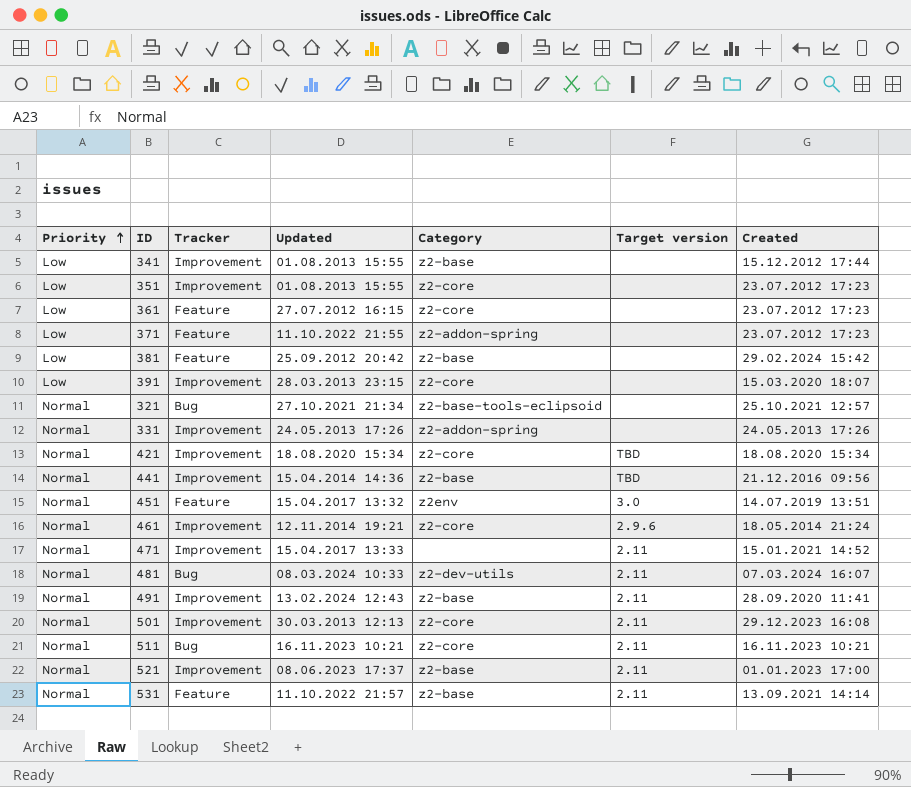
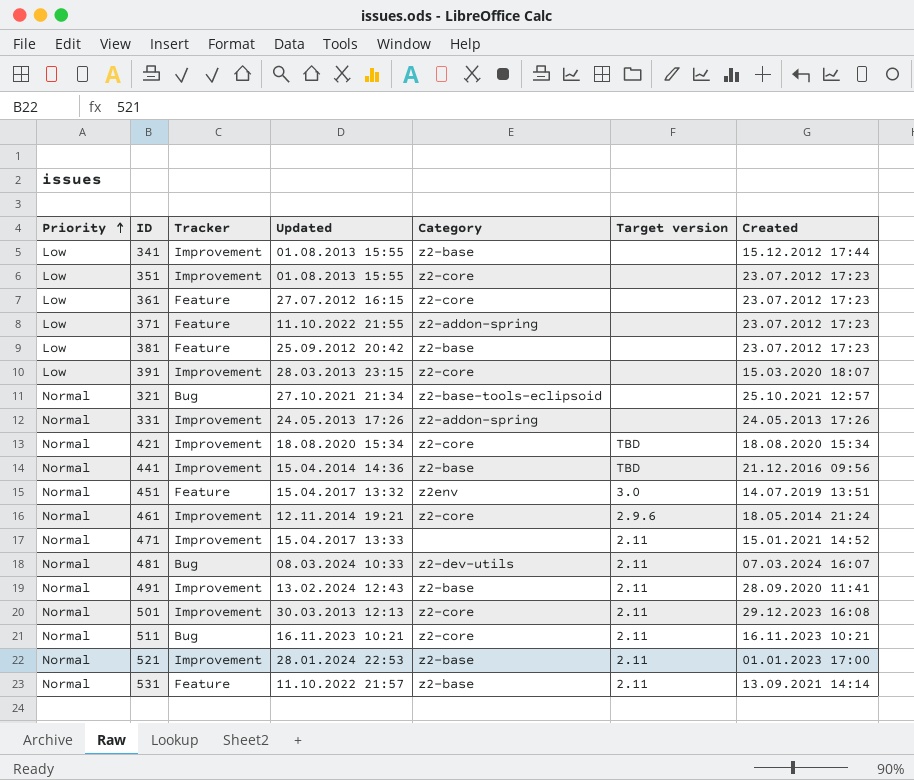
381 | Created: 29.02.2024 15:42 -> 23.07.2012 17:23
521 | Updated: 08.06.2023 17:37 -> 28.01.2024 22:53

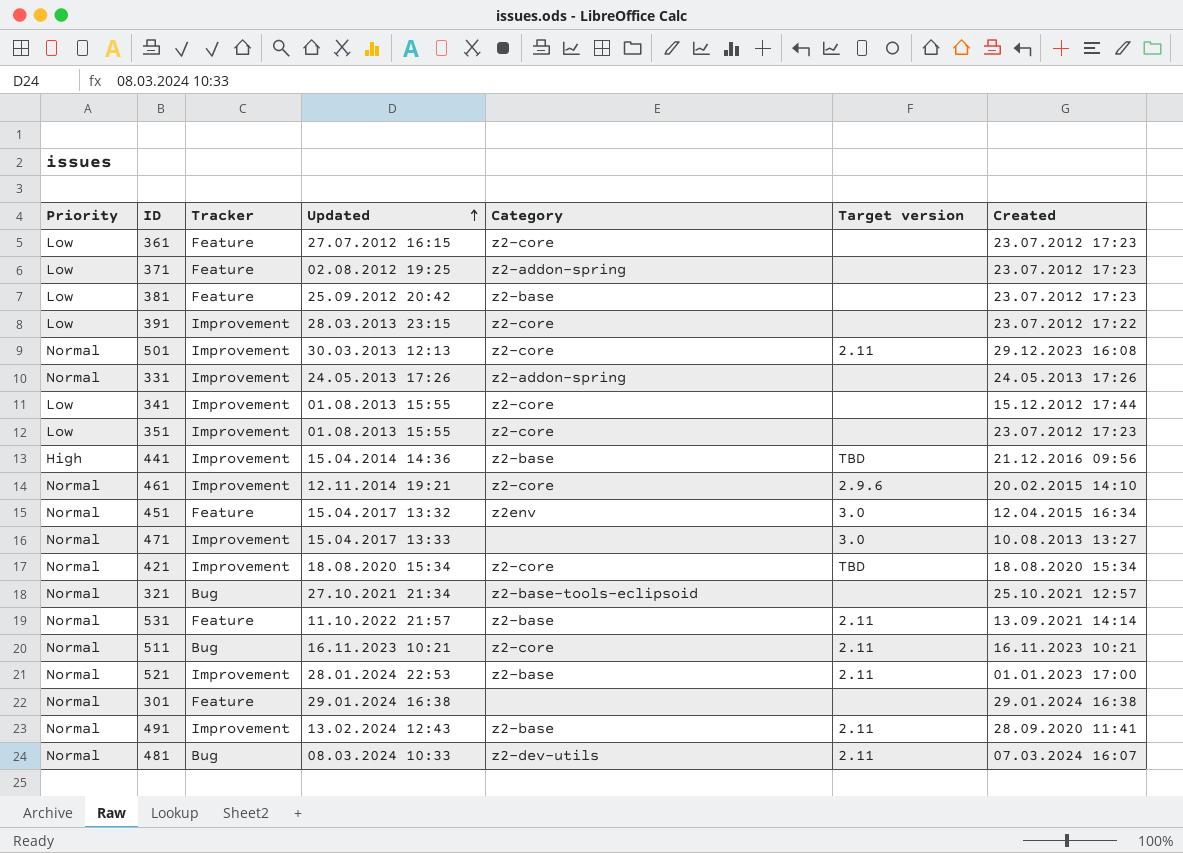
row order: Priority ascending -> Updated ascending
371 | Updated: 11.10.2022 21:55 -> 02.08.2012 19:25
391 | Created: 15.03.2020 18:07 -> 23.07.2012 17:22
341 | Category: z2-base -> z2-core
441 | Priority: Normal -> High
461 | Created: 18.05.2014 21:24 -> 20.02.2015 14:10
451 | Created: 14.07.2019 13:51 -> 12.04.2015 16:34
471 | Target version: 2.11 -> 3.0
471 | Created: 15.01.2021 14:52 -> 10.08.2013 13:27
row 301: none -> Normal | Feature | 29.01.2024 16:38 | none | none | 29.01.2024 16:38

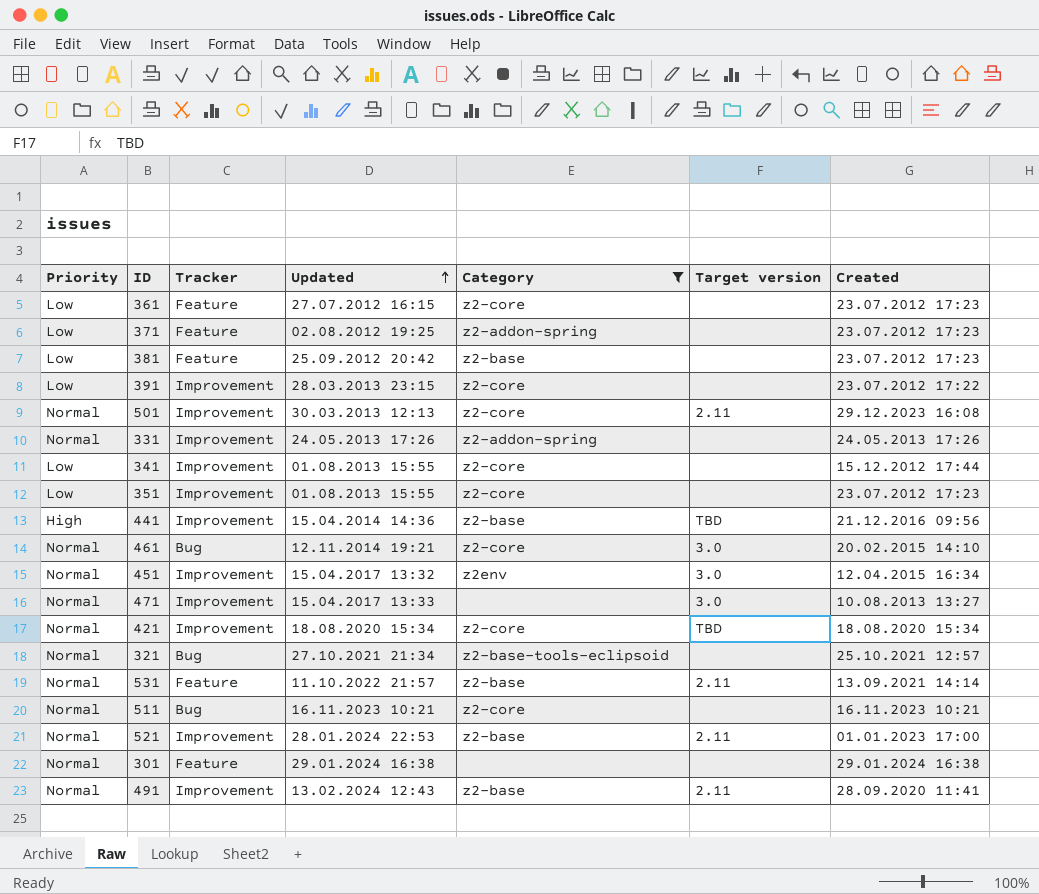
filter: none -> Category != z2-dev-utils
461 | Tracker: Improvement -> Bug
461 | Target version: 2.9.6 -> 3.0
451 | Tracker: Feature -> Improvement
511 | Target version: 2.11 -> none

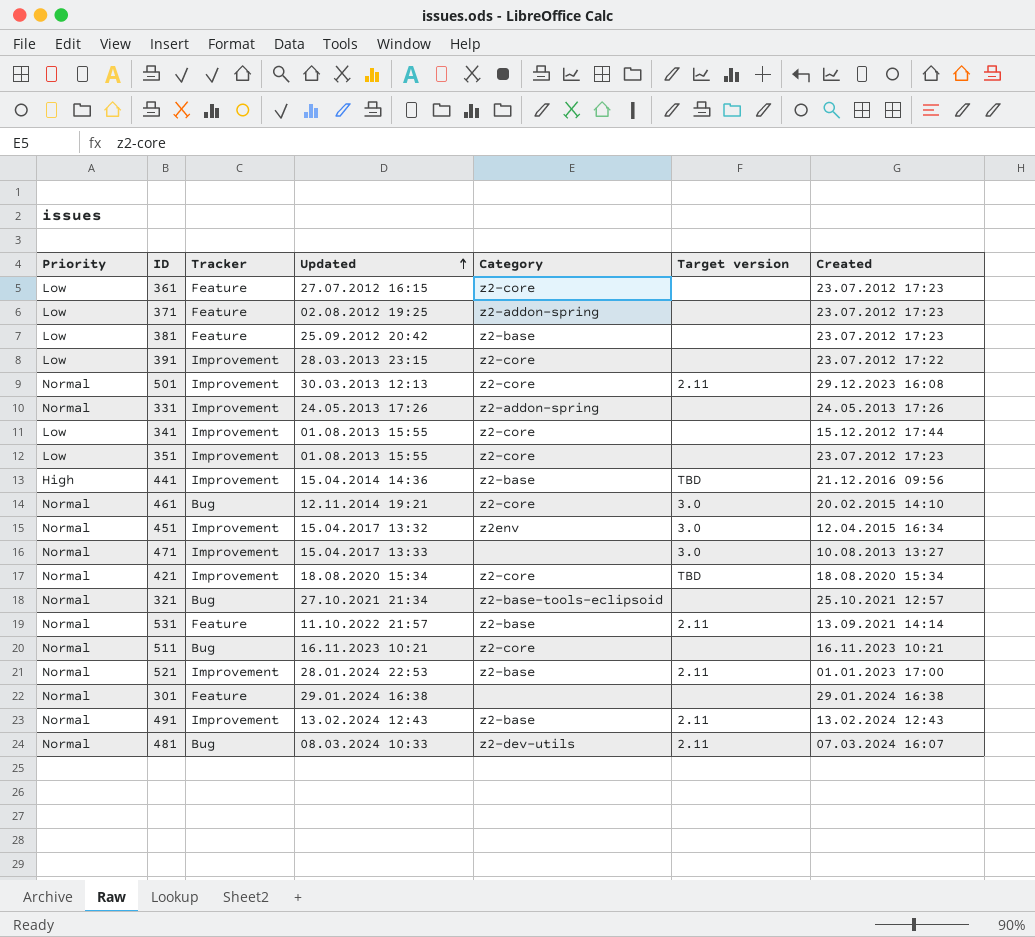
filter: Category != z2-dev-utils -> none
491 | Created: 28.09.2020 11:41 -> 13.02.2024 12:43

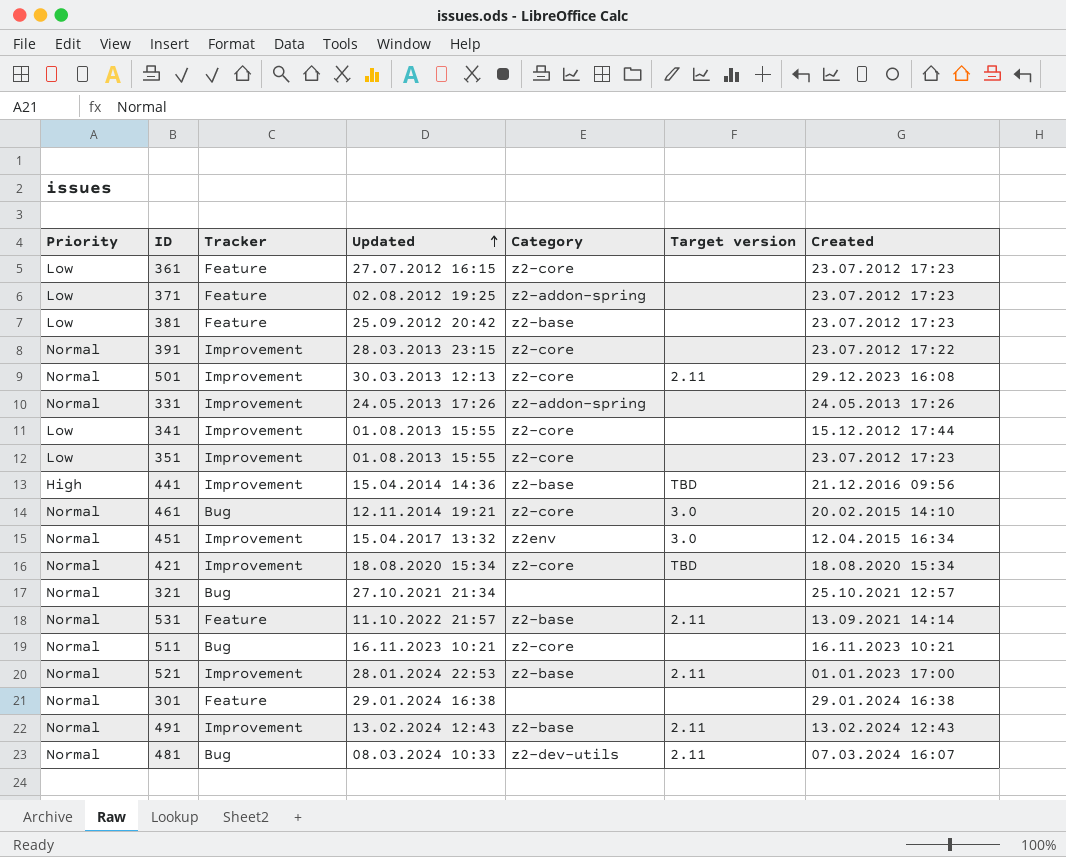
row 471: Normal | Improvement | 15.04.2017 13:33 | none | 3.0 | 10.08.2013 13:27 -> none
391 | Priority: Low -> Normal
321 | Category: z2-base-tools-eclipsoid -> none

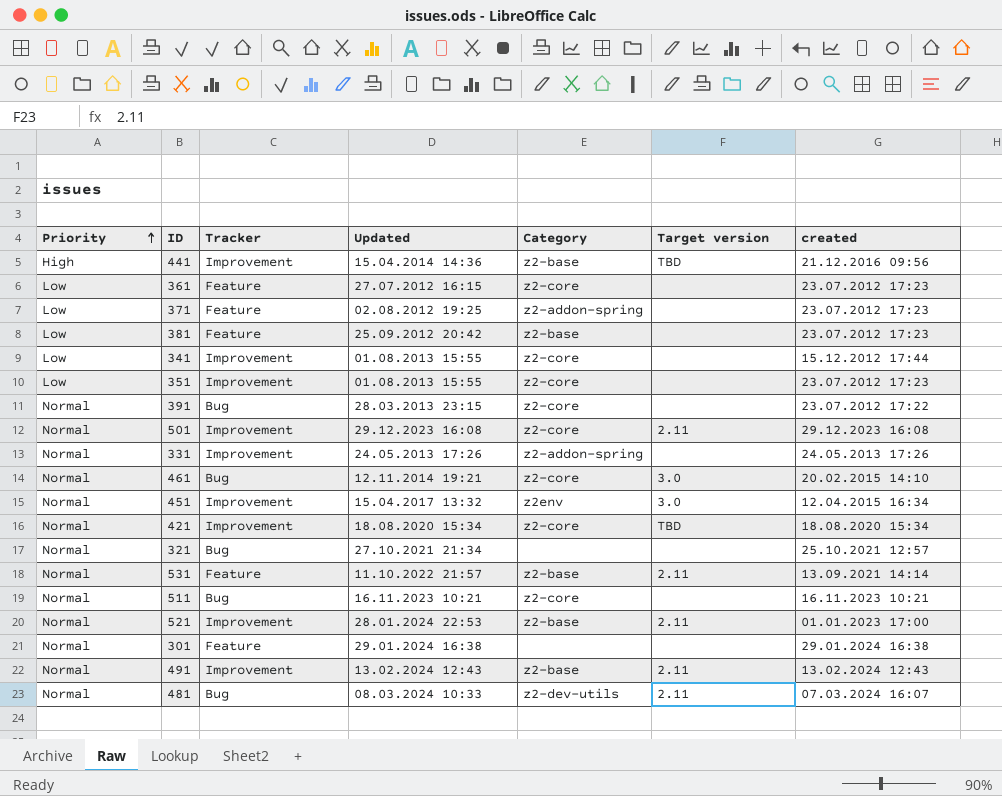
row order: Updated ascending -> Priority ascending
column name: Created -> created
391 | Tracker: Improvement -> Bug
501 | Updated: 30.03.2013 12:13 -> 29.12.2023 16:08

